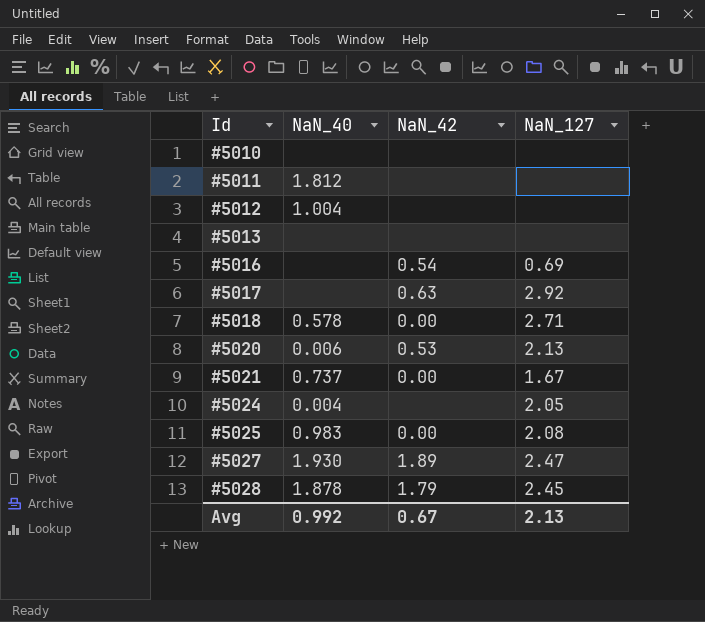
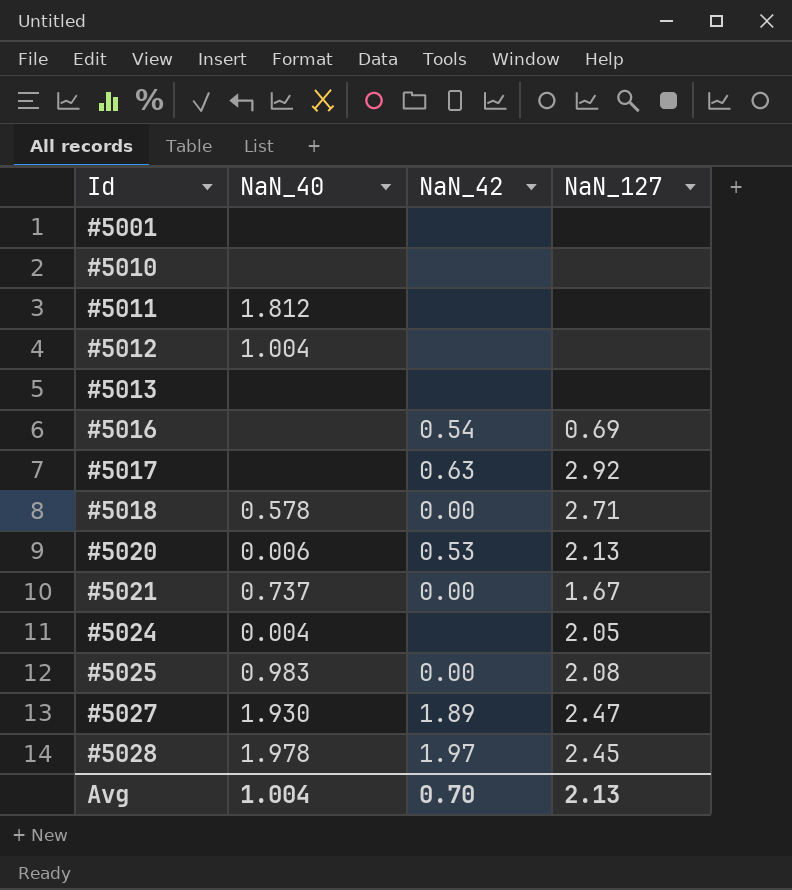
row #5001: none -> none | none | none
#5028 | NaN_40: 1.878 -> 1.978
#5028 | NaN_42: 1.79 -> 1.97
Avg | NaN_40: 0.992 -> 1.004
Avg | NaN_42: 0.67 -> 0.70

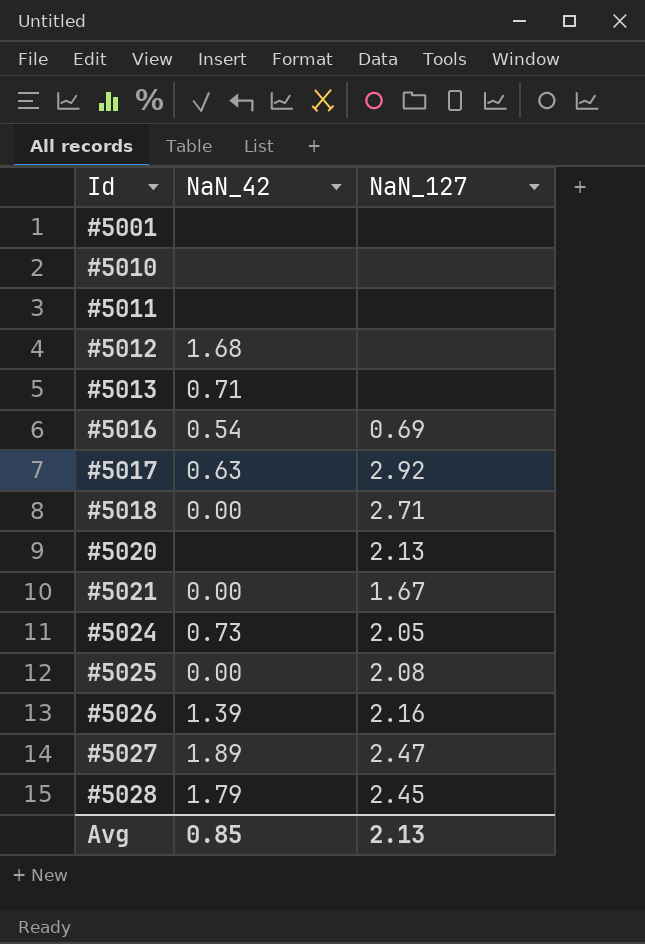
column NaN_40 | position: 2 -> none
#5012 | NaN_42: none -> 1.68
#5013 | NaN_42: none -> 0.71
#5020 | NaN_42: 0.53 -> none
#5024 | NaN_42: none -> 0.73
row #5026: none -> 1.39 | 2.16
#5028 | NaN_42: 1.97 -> 1.79
Avg | NaN_42: 0.70 -> 0.85

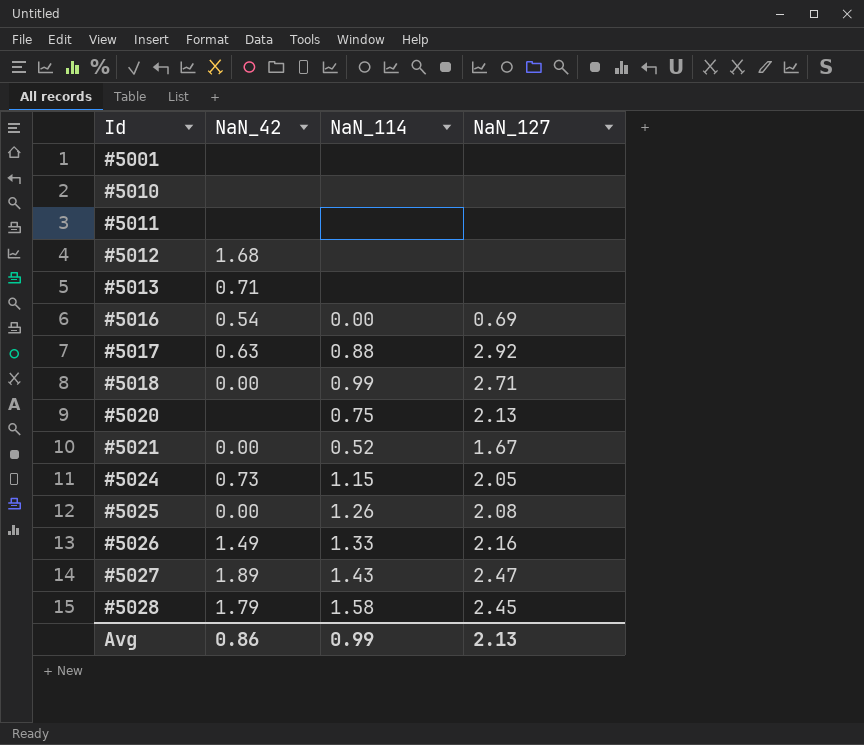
column NaN_114 | position: none -> 3
#5026 | NaN_42: 1.39 -> 1.49
Avg | NaN_42: 0.85 -> 0.86

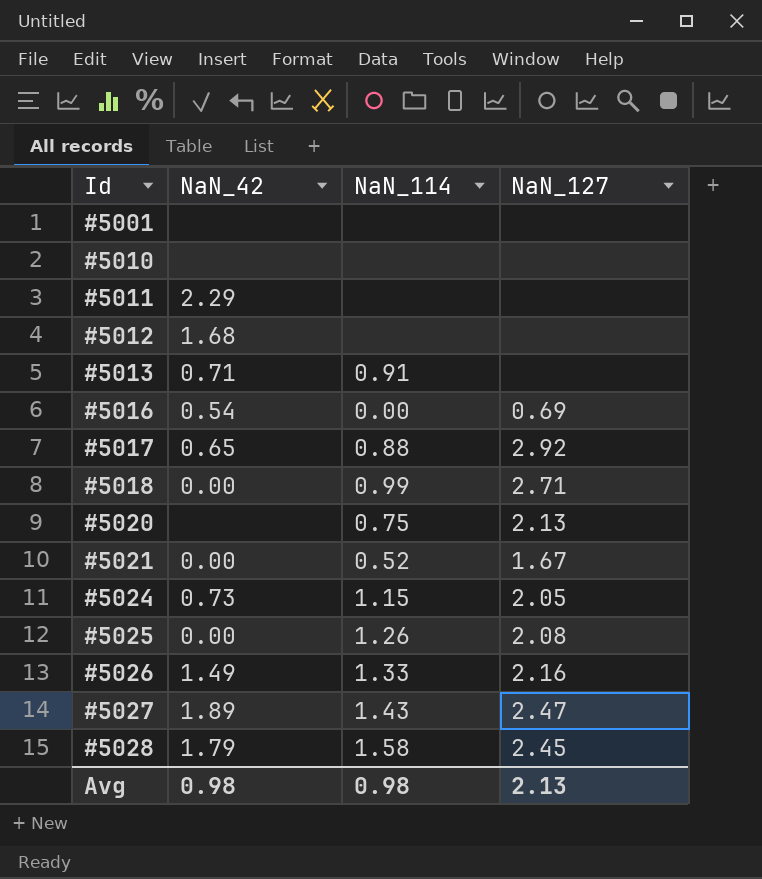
#5011 | NaN_42: none -> 2.29
#5013 | NaN_114: none -> 0.91
#5017 | NaN_42: 0.63 -> 0.65
Avg | NaN_42: 0.86 -> 0.98
Avg | NaN_114: 0.99 -> 0.98

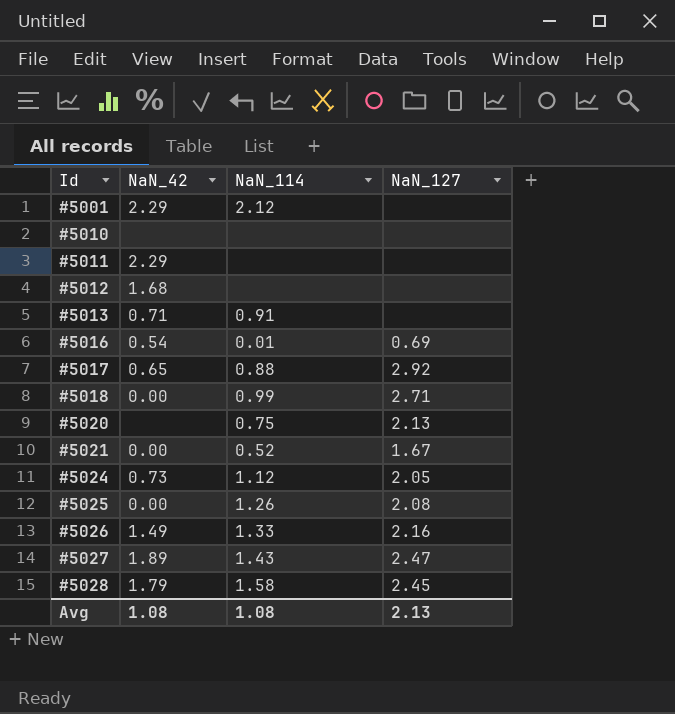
#5001 | NaN_42: none -> 2.29
#5001 | NaN_114: none -> 2.12
#5016 | NaN_114: 0.00 -> 0.01
#5024 | NaN_114: 1.15 -> 1.12
Avg | NaN_42: 0.98 -> 1.08
Avg | NaN_114: 0.98 -> 1.08

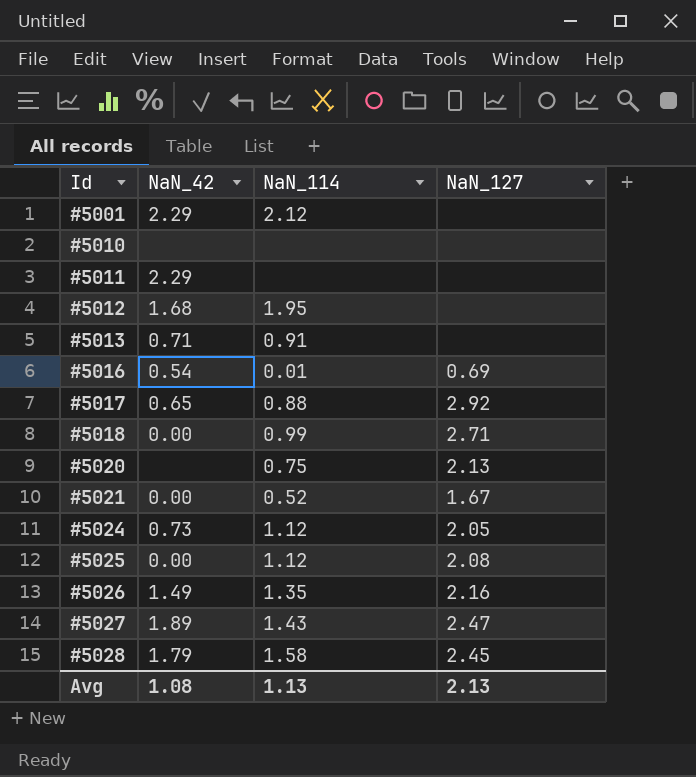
#5012 | NaN_114: none -> 1.95
#5025 | NaN_114: 1.26 -> 1.12
#5026 | NaN_114: 1.33 -> 1.35
Avg | NaN_114: 1.08 -> 1.13

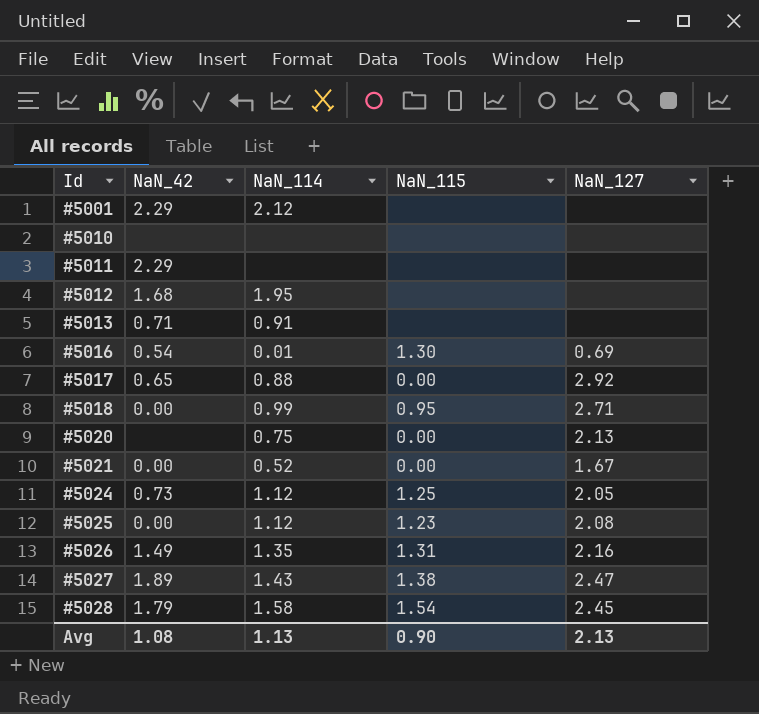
column NaN_115 | position: none -> 4

